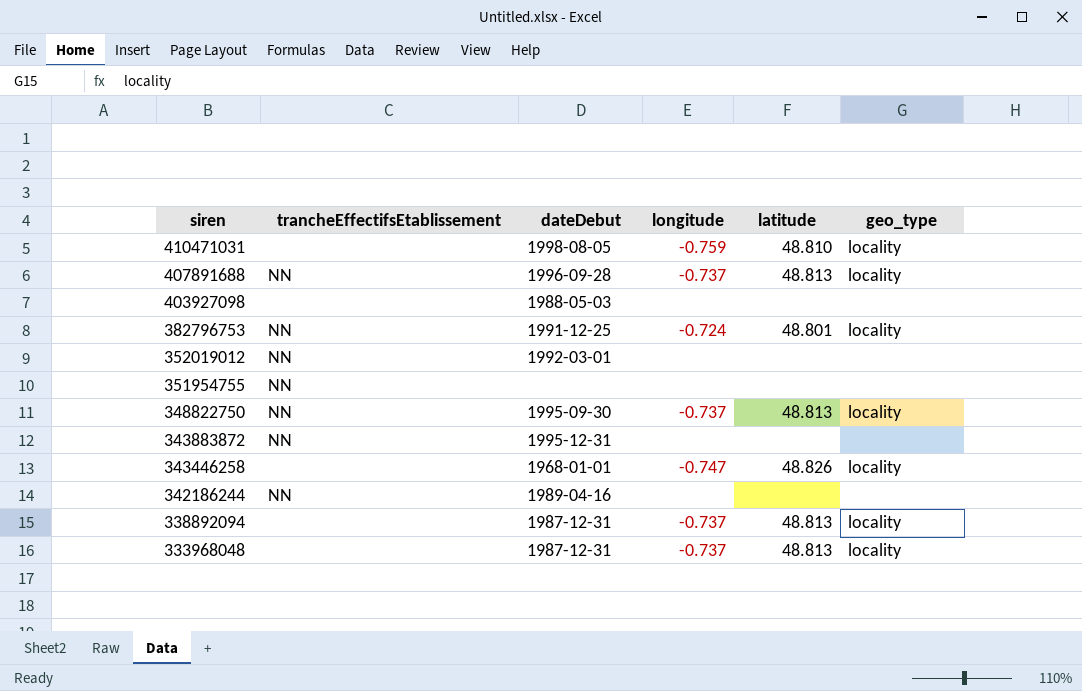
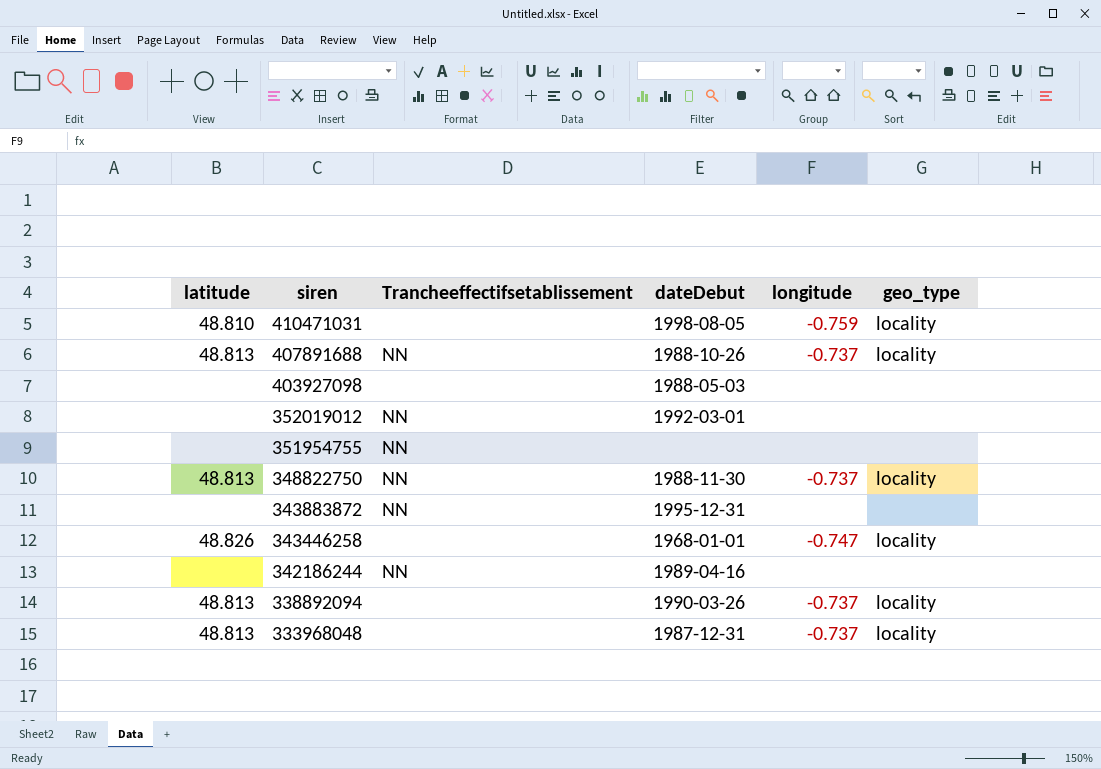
column latitude | position: 5 -> 1
column name: trancheEffectifsEtablissement -> Trancheeffectifsetablissement
row 382796753: NN | 1991-12-25 | -0.724 | 48.801 | locality -> none
407891688 | dateDebut: 1996-09-28 -> 1988-10-26
348822750 | dateDebut: 1995-09-30 -> 1988-11-30
338892094 | dateDebut: 1987-12-31 -> 1990-03-26

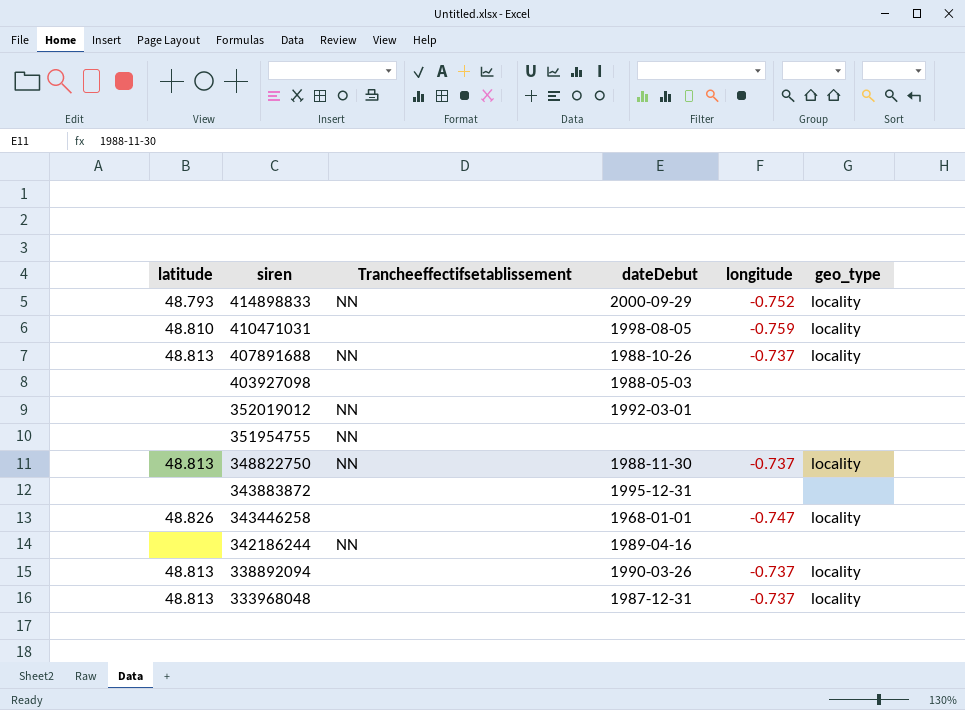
row 414898833: none -> 48.793 | NN | 2000-09-29 | -0.752 | locality
343883872 | Trancheeffectifsetablissement: NN -> none

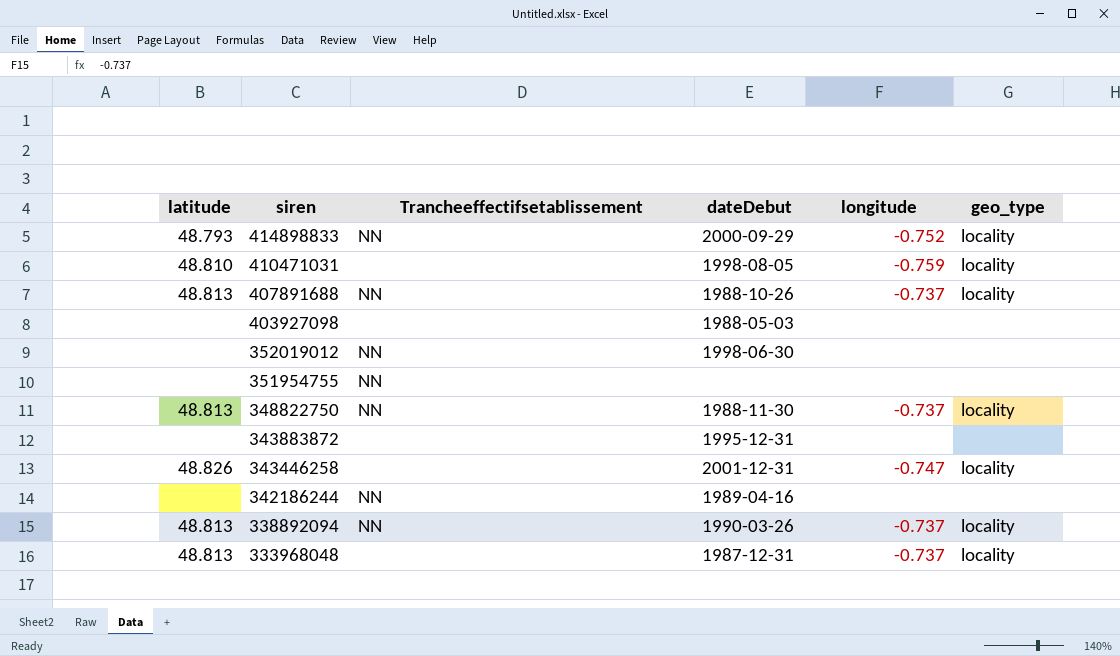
352019012 | dateDebut: 1992-03-01 -> 1998-06-30
343446258 | dateDebut: 1968-01-01 -> 2001-12-31
338892094 | Trancheeffectifsetablissement: none -> NN

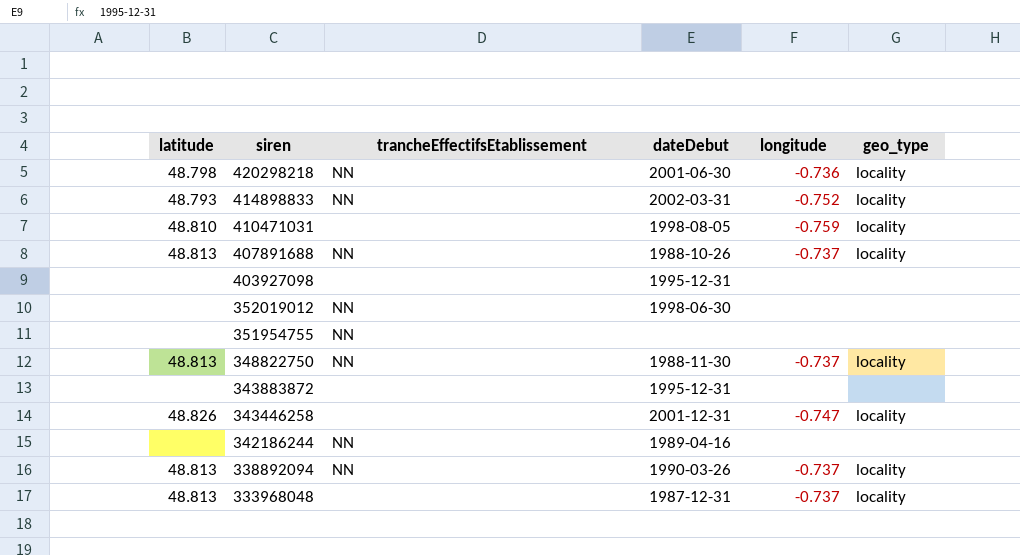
column name: Trancheeffectifsetablissement -> trancheEffectifsEtablissement
row 420298218: none -> 48.798 | NN | 2001-06-30 | -0.736 | locality
414898833 | dateDebut: 2000-09-29 -> 2002-03-31
403927098 | dateDebut: 1988-05-03 -> 1995-12-31

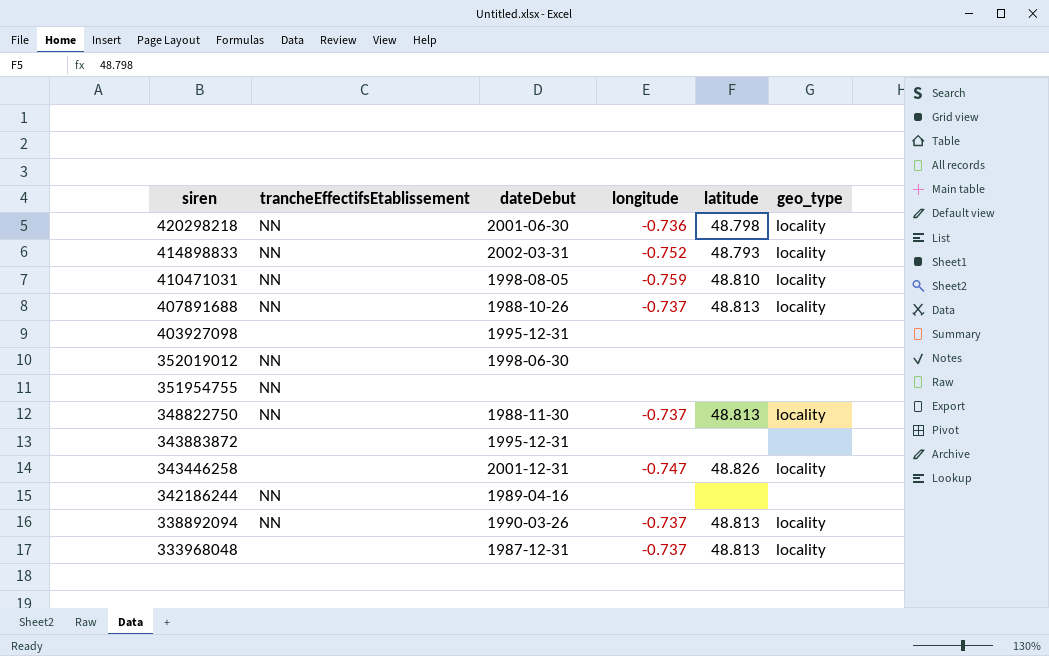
column latitude | position: 1 -> 5
410471031 | trancheEffectifsEtablissement: none -> NN

